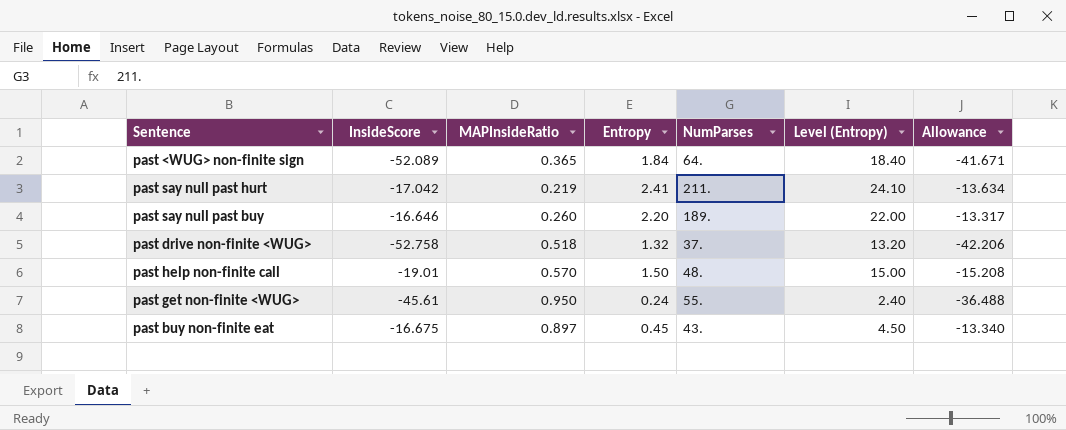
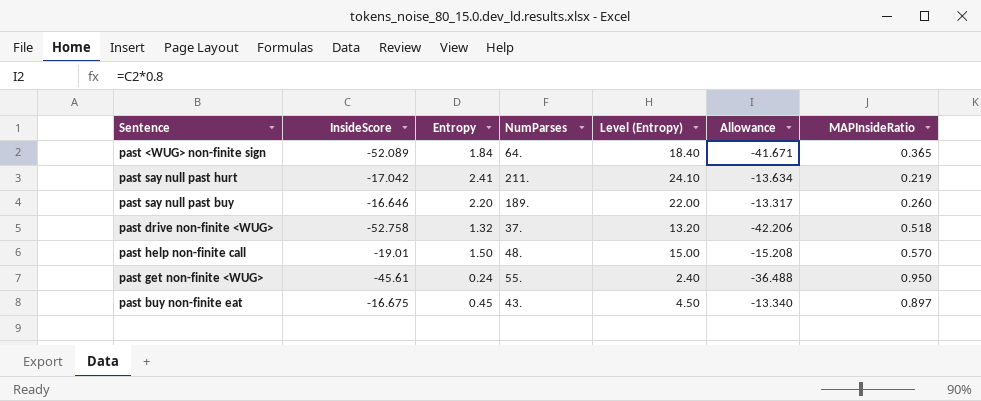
column MAPInsideRatio | position: 3 -> 7

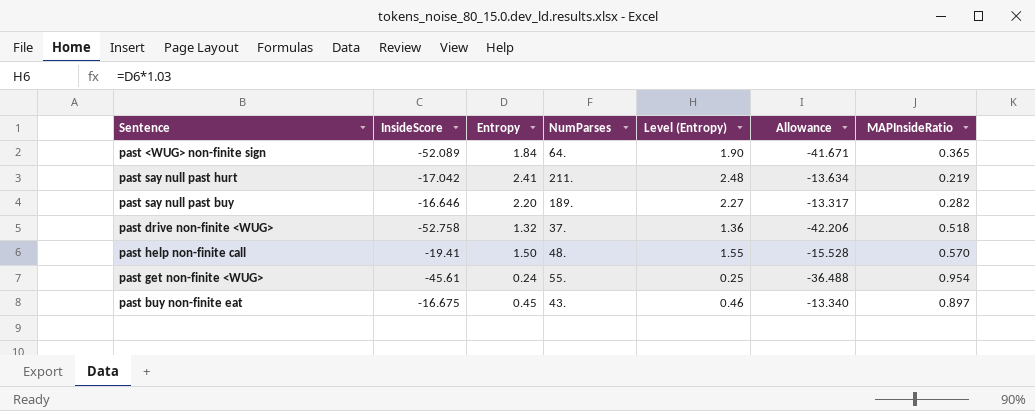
column Level (Entropy) | formula: [Entropy] * 10 -> [Entropy] * 1.03
past say null past buy | MAPInsideRatio: 0.260 -> 0.282
past help non-finite call | InsideScore: -19.01 -> -19.41
past help non-finite call | Allowance: -15.208 -> -15.528
past get non-finite <WUG> | MAPInsideRatio: 0.950 -> 0.954

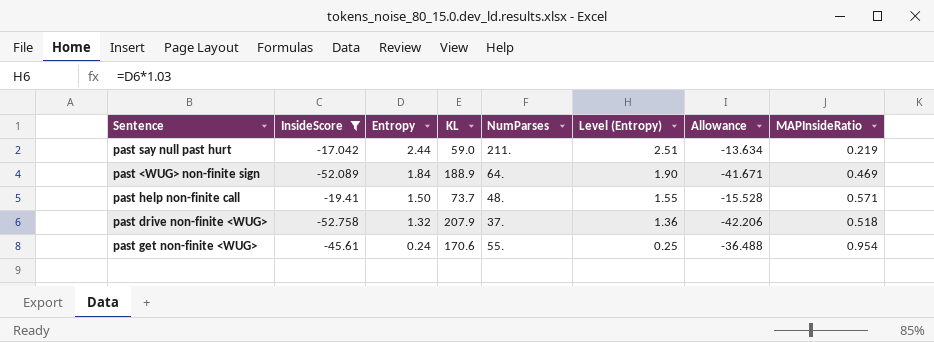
filter: none -> InsideScore <= -17.042
row order: none -> Entropy descending
column KL | position: none -> 4
past say null past hurt | Entropy: 2.41 -> 2.44
past say null past hurt | Level (Entropy): 2.48 -> 2.51
past <WUG> non-finite sign | MAPInsideRatio: 0.365 -> 0.469
past help non-finite call | MAPInsideRatio: 0.570 -> 0.571

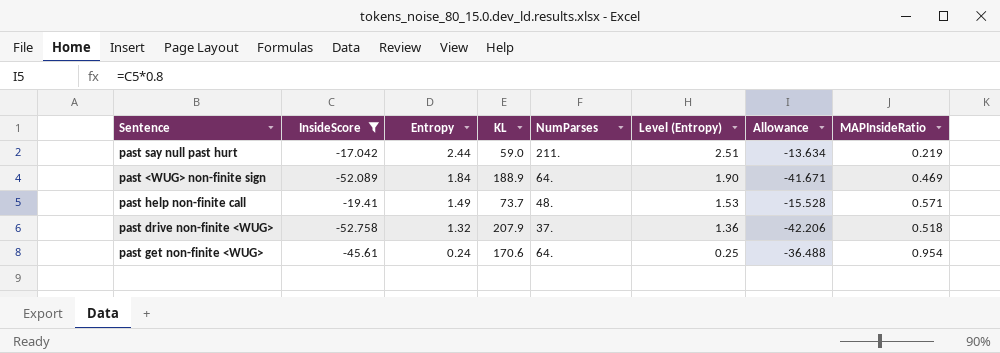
past help non-finite call | Entropy: 1.50 -> 1.49
past help non-finite call | Level (Entropy): 1.55 -> 1.53
past get non-finite <WUG> | NumParses: 55. -> 64.

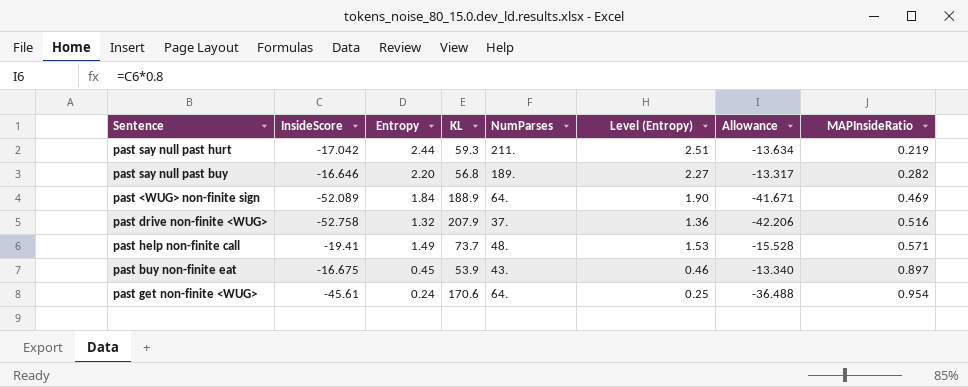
filter: InsideScore <= -17.042 -> none
row order: Entropy descending -> MAPInsideRatio ascending
past say null past hurt | KL: 59.0 -> 59.3
past drive non-finite <WUG> | MAPInsideRatio: 0.518 -> 0.516

